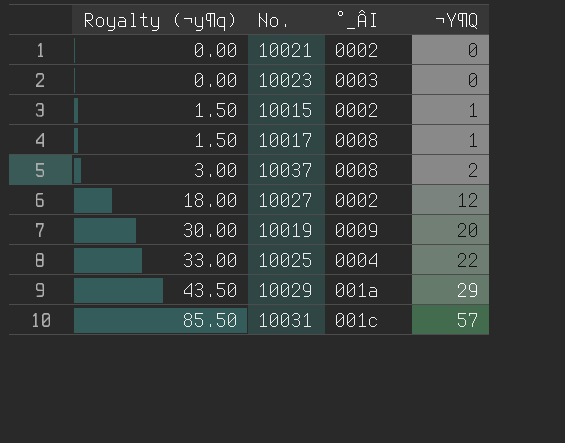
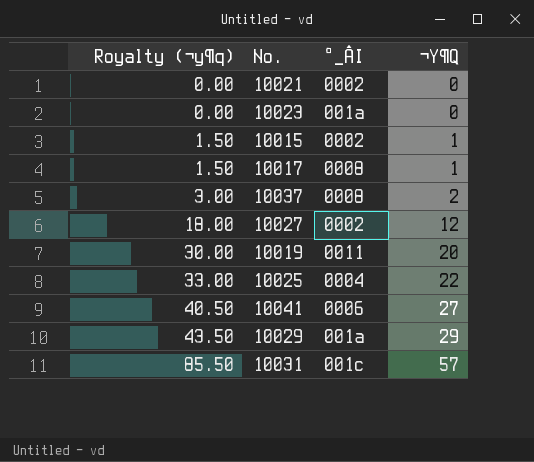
10023 | °_ÂI: 0003 -> 001a
10019 | °_ÂI: 0009 -> 0011
row 10041: none -> 40.50 | 0006 | 27

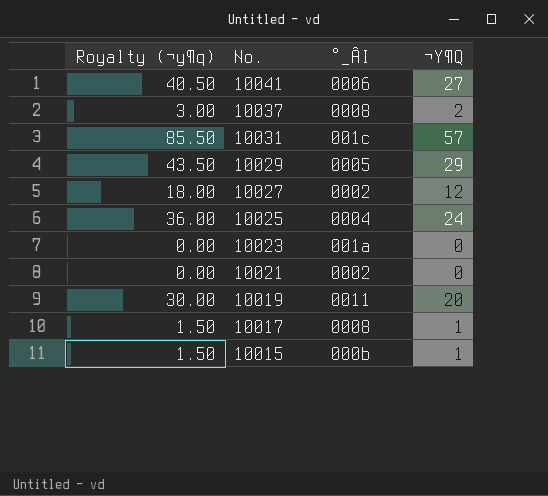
row order: Royalty (¬y¶q) ascending -> No. descending
10029 | °_ÂI: 001a -> 0005
10025 | Royalty (¬y¶q): 33.00 -> 36.00
10025 | ¬Y¶Q: 22 -> 24
10015 | °_ÂI: 0002 -> 000b

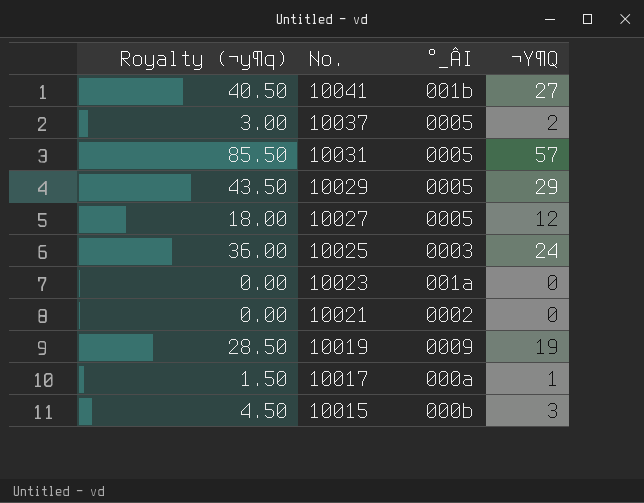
10041 | °_ÂI: 0006 -> 001b
10037 | °_ÂI: 0008 -> 0005
10031 | °_ÂI: 001c -> 0005
10027 | °_ÂI: 0002 -> 0005
10025 | °_ÂI: 0004 -> 0003
10019 | Royalty (¬y¶q): 30.00 -> 28.50
10019 | °_ÂI: 0011 -> 0009
10019 | ¬Y¶Q: 20 -> 19
10017 | °_ÂI: 0008 -> 000a
10015 | Royalty (¬y¶q): 1.50 -> 4.50
10015 | ¬Y¶Q: 1 -> 3

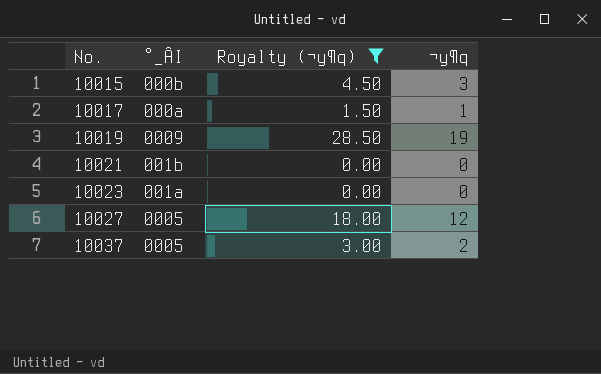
filter: none -> Royalty (¬y¶q) <= 28.50
row order: No. descending -> No. ascending
column Royalty (¬y¶q) | position: 1 -> 3
column name: ¬Y¶Q -> ¬y¶q
10021 | °_ÂI: 0002 -> 001b

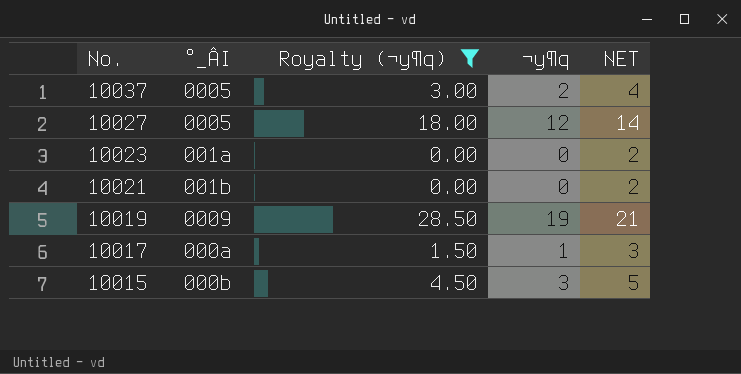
row order: No. ascending -> No. descending
column NET | formula: none -> [¬y¶q] + 2

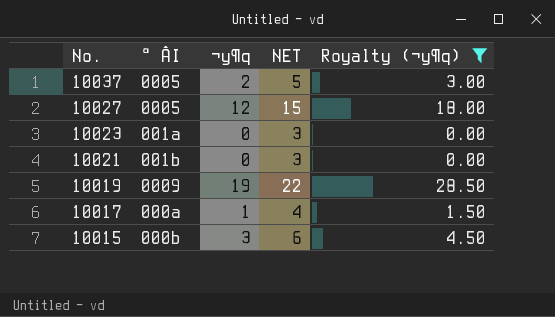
column name: °_ÂI -> ° ÂI
column NET | formula: [¬y¶q] + 2 -> [¬y¶q] + 3
column Royalty (¬y¶q) | position: 3 -> 5

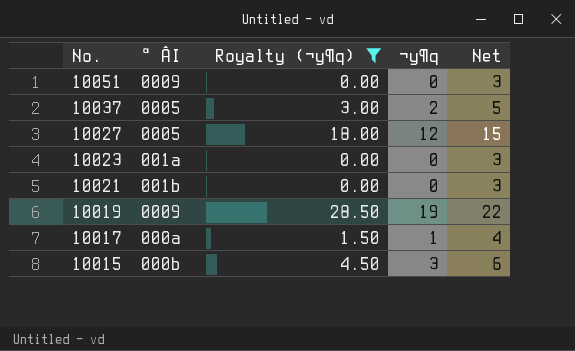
column Royalty (¬y¶q) | position: 5 -> 3
column name: NET -> Net
row 10051: none -> 0009 | 0.00 | 0 | 3

